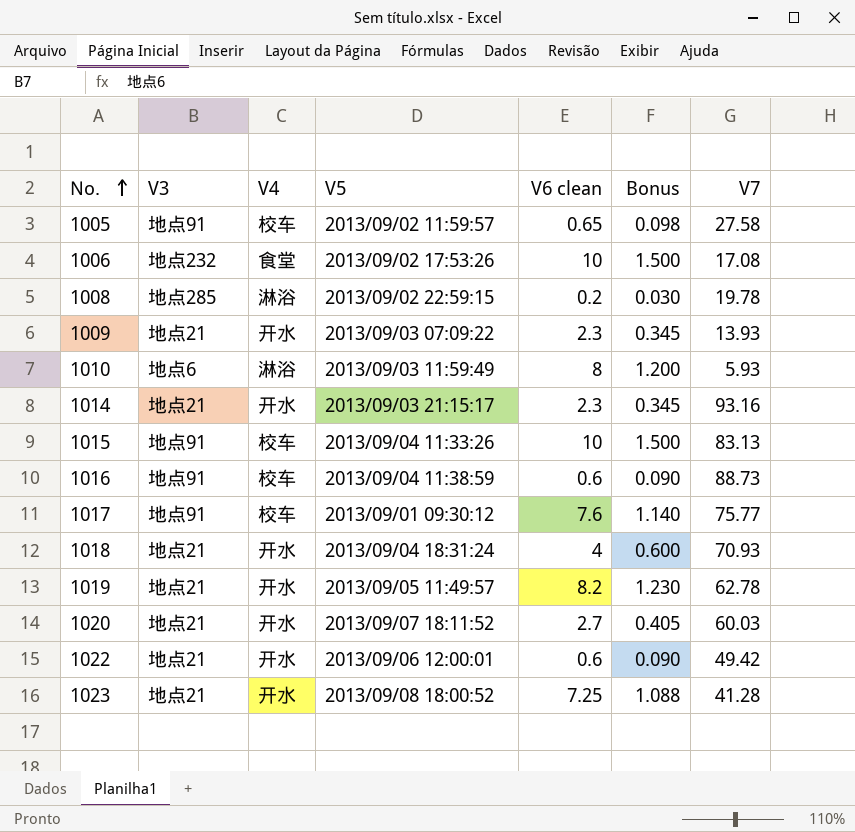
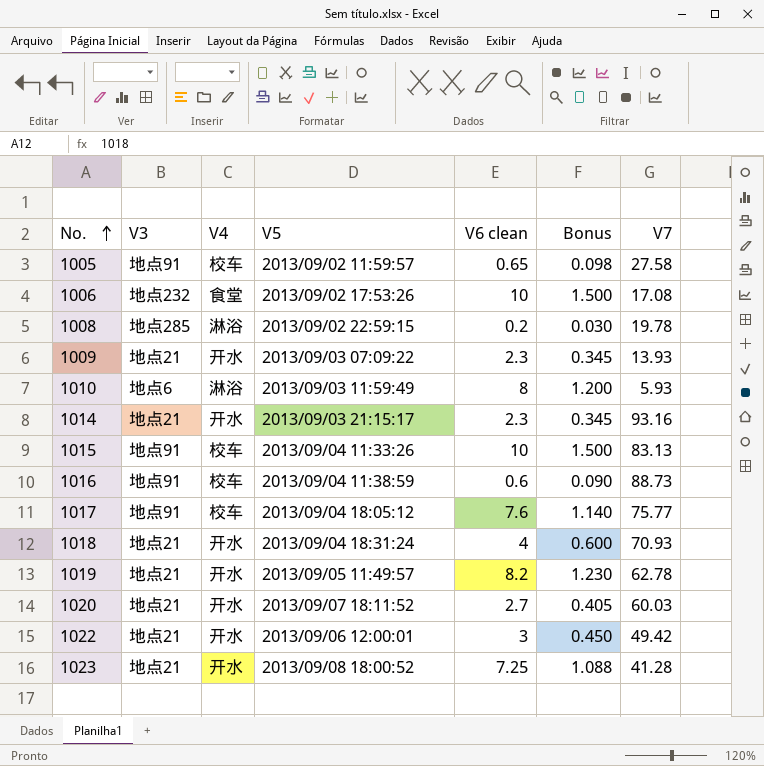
1017 | V5: 2013/09/01 09:30:12 -> 2013/09/04 18:05:12
1022 | V6 clean: 0.6 -> 3
1022 | Bonus: 0.090 -> 0.450

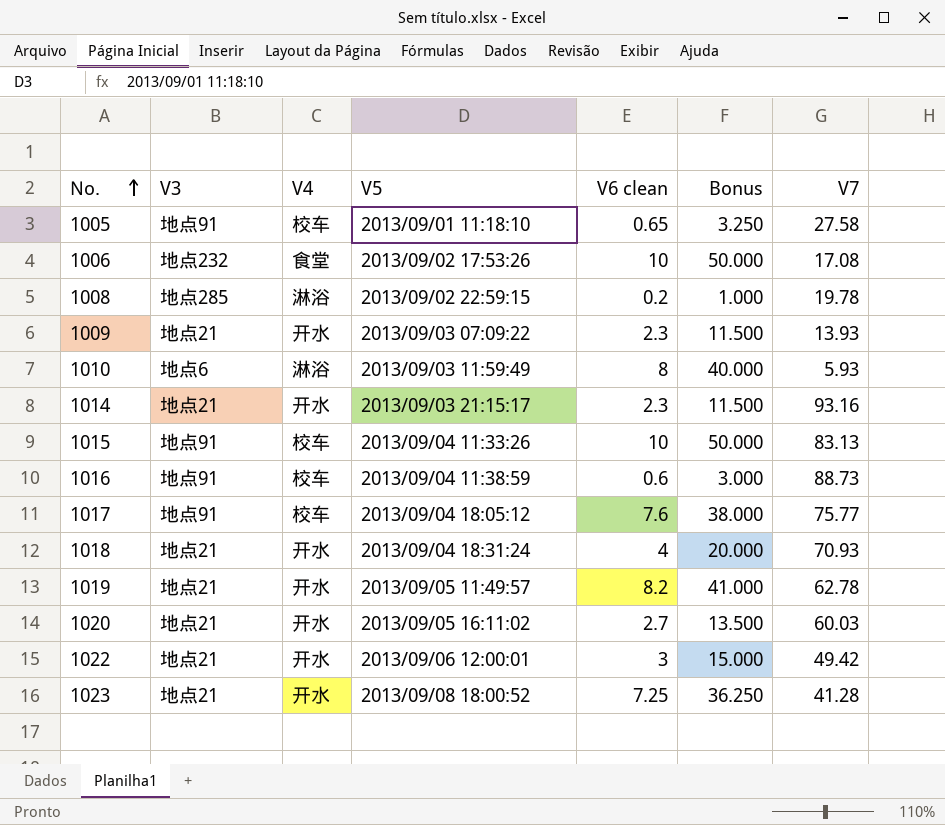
column Bonus | formula: [V6 clean] * 0.15 -> [V6 clean] * 5
1005 | V5: 2013/09/02 11:59:57 -> 2013/09/01 11:18:10
1020 | V5: 2013/09/07 18:11:52 -> 2013/09/05 16:11:02

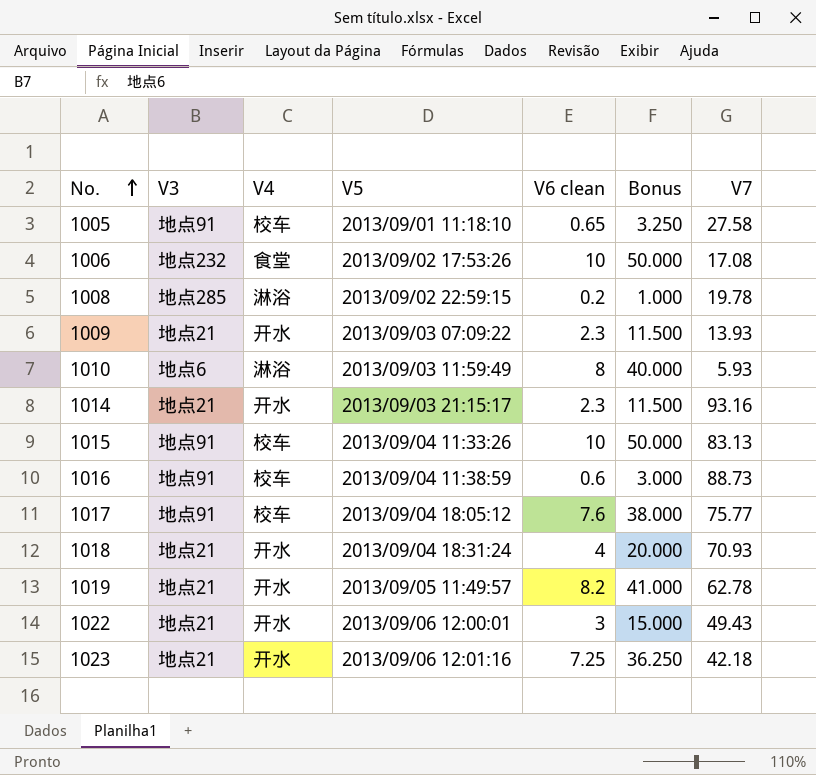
row 1020: 地点21 | 开水 | 2013/09/05 16:11:02 | 2.7 | 13.500 | 60.03 -> none
1022 | V7: 49.42 -> 49.43
1023 | V5: 2013/09/08 18:00:52 -> 2013/09/06 12:01:16
1023 | V7: 41.28 -> 42.18

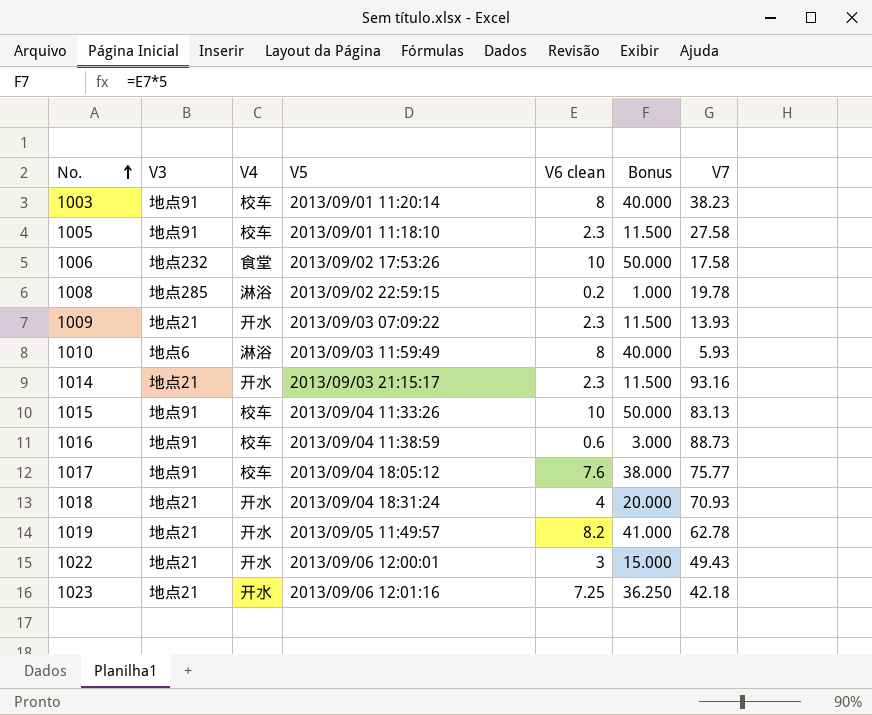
row 1003: none -> 地点91 | 校车 | 2013/09/01 11:20:14 | 8 | 40.000 | 38.23
1005 | V6 clean: 0.65 -> 2.3
1005 | Bonus: 3.250 -> 11.500
1006 | V7: 17.08 -> 17.58

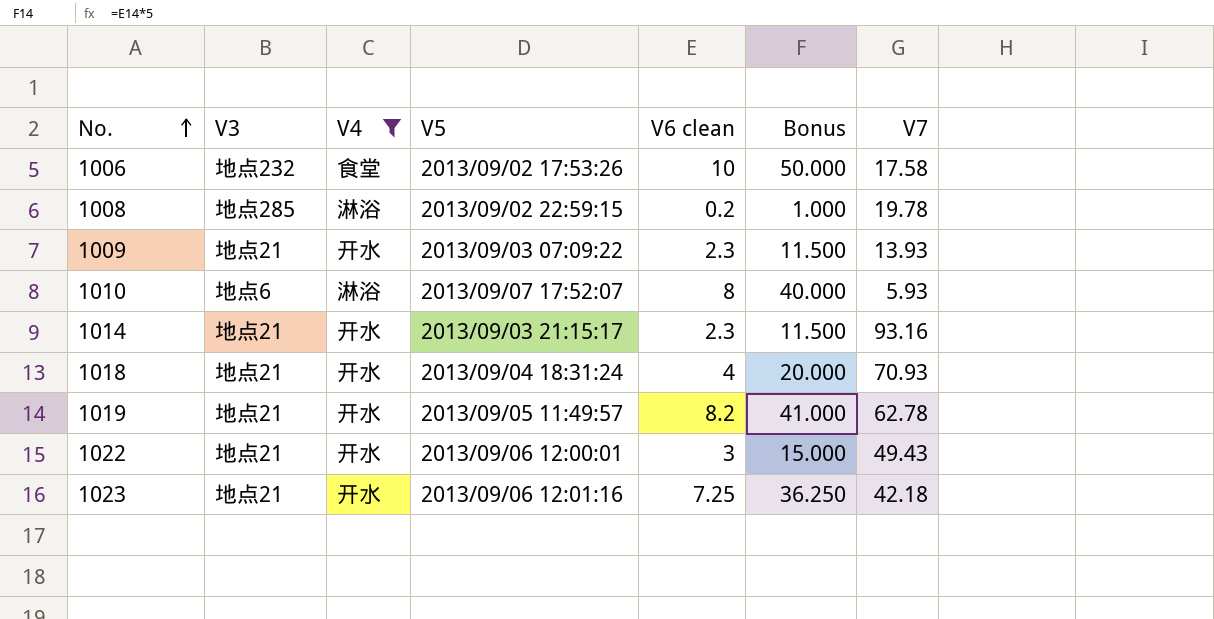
filter: none -> V4 != 校车
1010 | V5: 2013/09/03 11:59:49 -> 2013/09/07 17:52:07

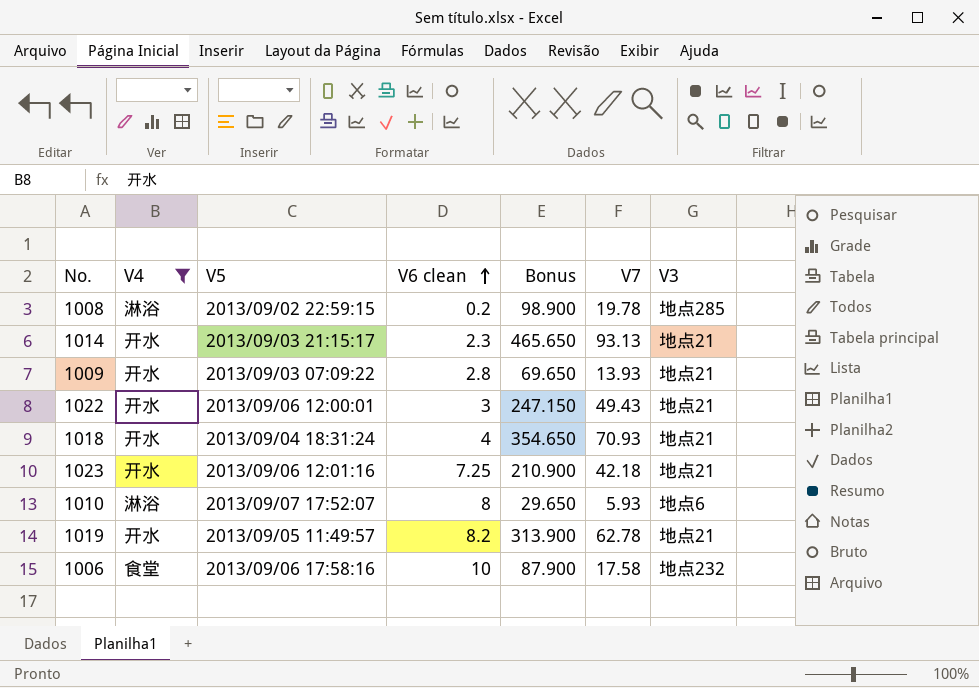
row order: No. ascending -> V6 clean ascending
column Bonus | formula: [V6 clean] * 5 -> [V7] * 5
column V3 | position: 2 -> 7
1014 | V7: 93.16 -> 93.13
1009 | V6 clean: 2.3 -> 2.8
1006 | V5: 2013/09/02 17:53:26 -> 2013/09/06 17:58:16

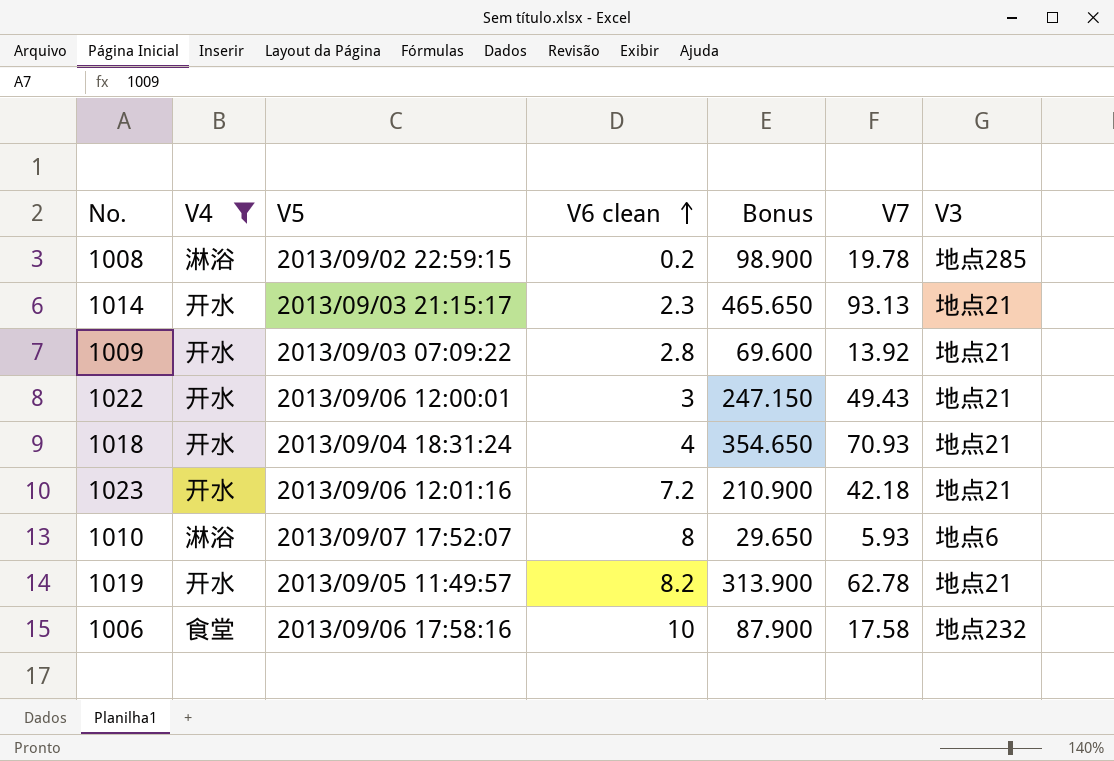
1009 | Bonus: 69.650 -> 69.600
1009 | V7: 13.93 -> 13.92
1023 | V6 clean: 7.25 -> 7.2

